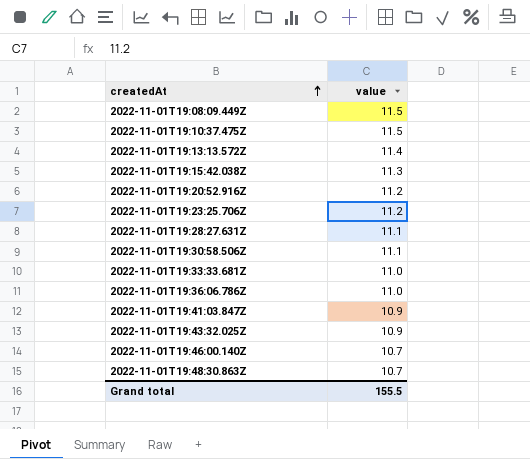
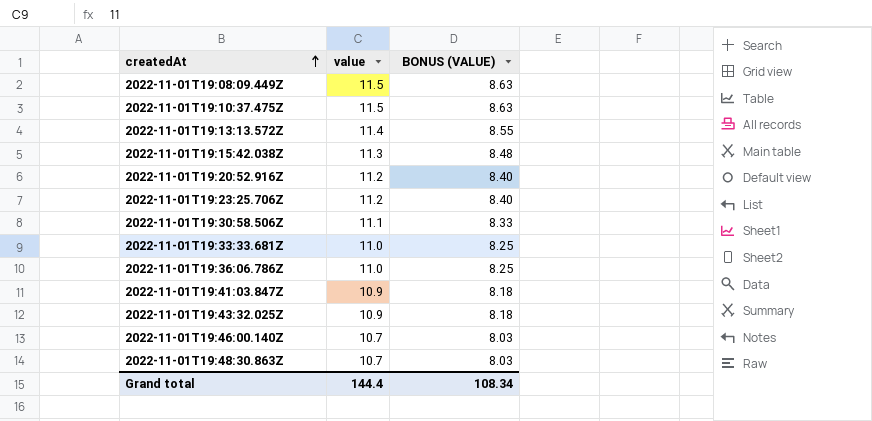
column BONUS (VALUE) | formula: none -> [value] * 0.75
row 2022-11-01T19:28:27.631Z: 11.1 -> none
Grand total | value: 155.5 -> 144.4

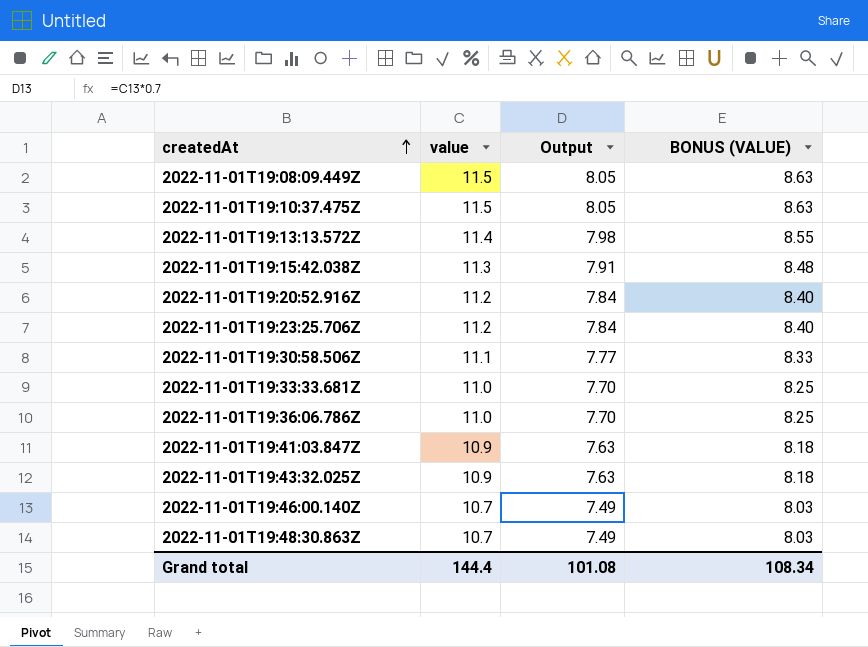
column Output | formula: none -> [value] * 0.7

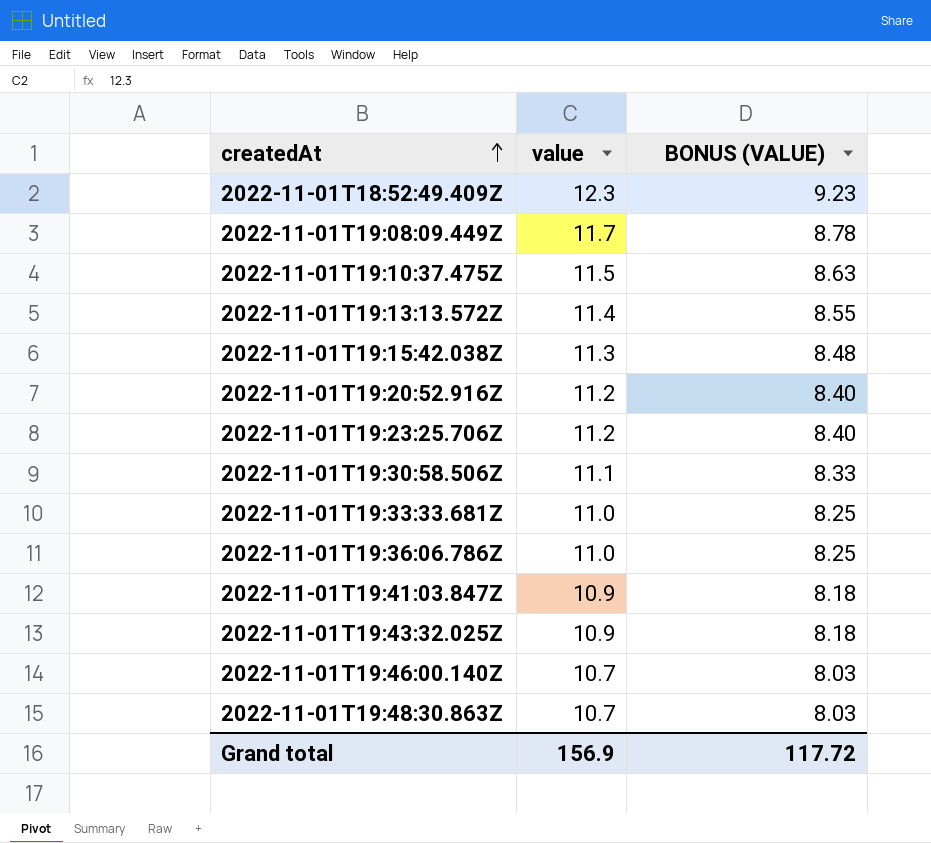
column Output | formula: [value] * 0.7 -> none
row 2022-11-01T18:52:49.409Z: none -> 12.3 | 9.23
2022-11-01T19:08:09.449Z | value: 11.5 -> 11.7
2022-11-01T19:08:09.449Z | BONUS (VALUE): 8.63 -> 8.78
Grand total | value: 144.4 -> 156.9
Grand total | BONUS (VALUE): 108.34 -> 117.72

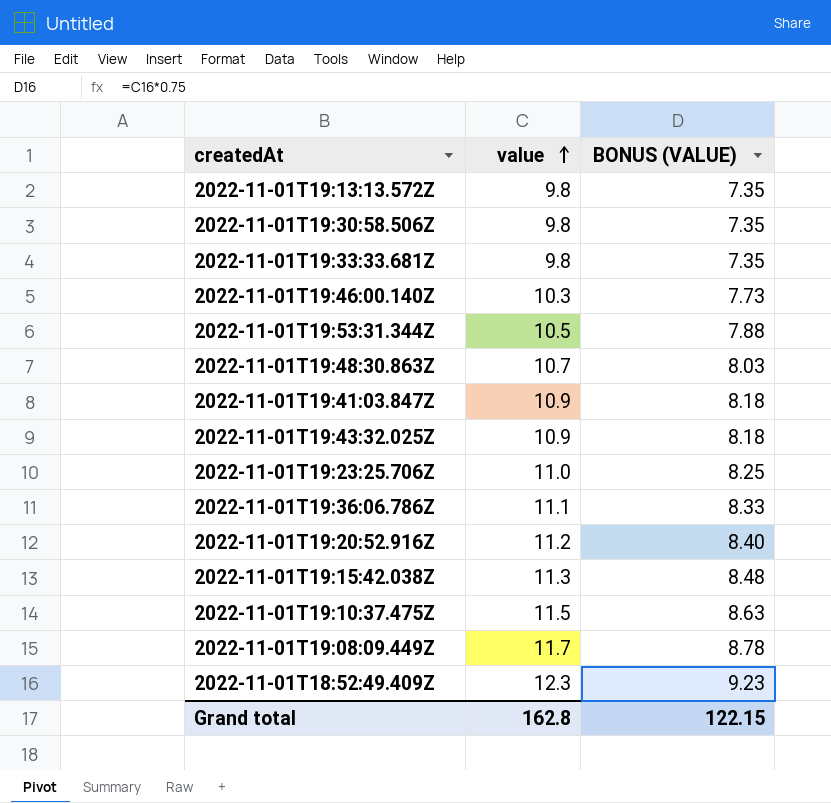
row order: createdAt ascending -> value ascending
2022-11-01T19:13:13.572Z | value: 11.4 -> 9.8
2022-11-01T19:13:13.572Z | BONUS (VALUE): 8.55 -> 7.35
2022-11-01T19:30:58.506Z | value: 11.1 -> 9.8
2022-11-01T19:30:58.506Z | BONUS (VALUE): 8.33 -> 7.35
2022-11-01T19:33:33.681Z | value: 11.0 -> 9.8
2022-11-01T19:33:33.681Z | BONUS (VALUE): 8.25 -> 7.35
2022-11-01T19:46:00.140Z | value: 10.7 -> 10.3
2022-11-01T19:46:00.140Z | BONUS (VALUE): 8.03 -> 7.73
row 2022-11-01T19:53:31.344Z: none -> 10.5 | 7.88
2022-11-01T19:23:25.706Z | value: 11.2 -> 11.0
2022-11-01T19:23:25.706Z | BONUS (VALUE): 8.40 -> 8.25
2022-11-01T19:36:06.786Z | value: 11.0 -> 11.1
2022-11-01T19:36:06.786Z | BONUS (VALUE): 8.25 -> 8.33
Grand total | value: 156.9 -> 162.8
Grand total | BONUS (VALUE): 117.72 -> 122.15

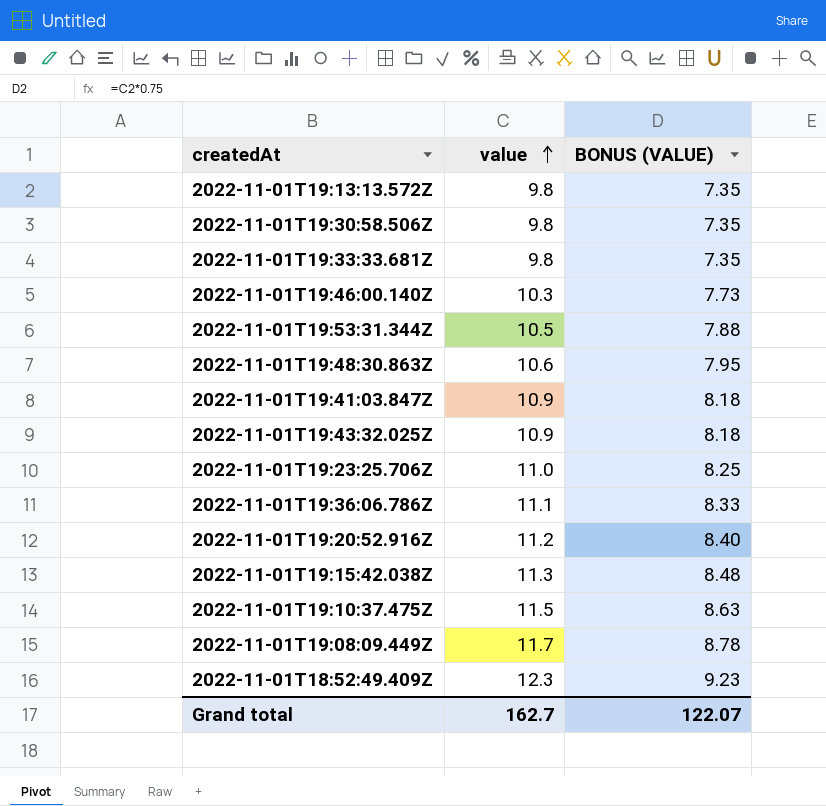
2022-11-01T19:48:30.863Z | value: 10.7 -> 10.6
2022-11-01T19:48:30.863Z | BONUS (VALUE): 8.03 -> 7.95
Grand total | value: 162.8 -> 162.7
Grand total | BONUS (VALUE): 122.15 -> 122.07

